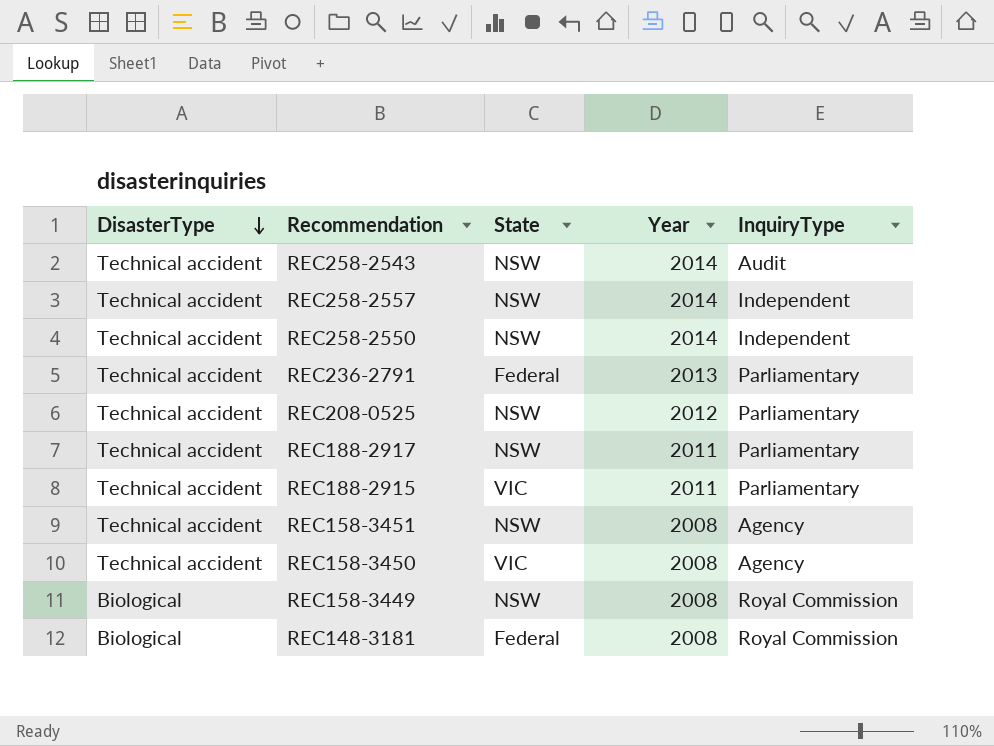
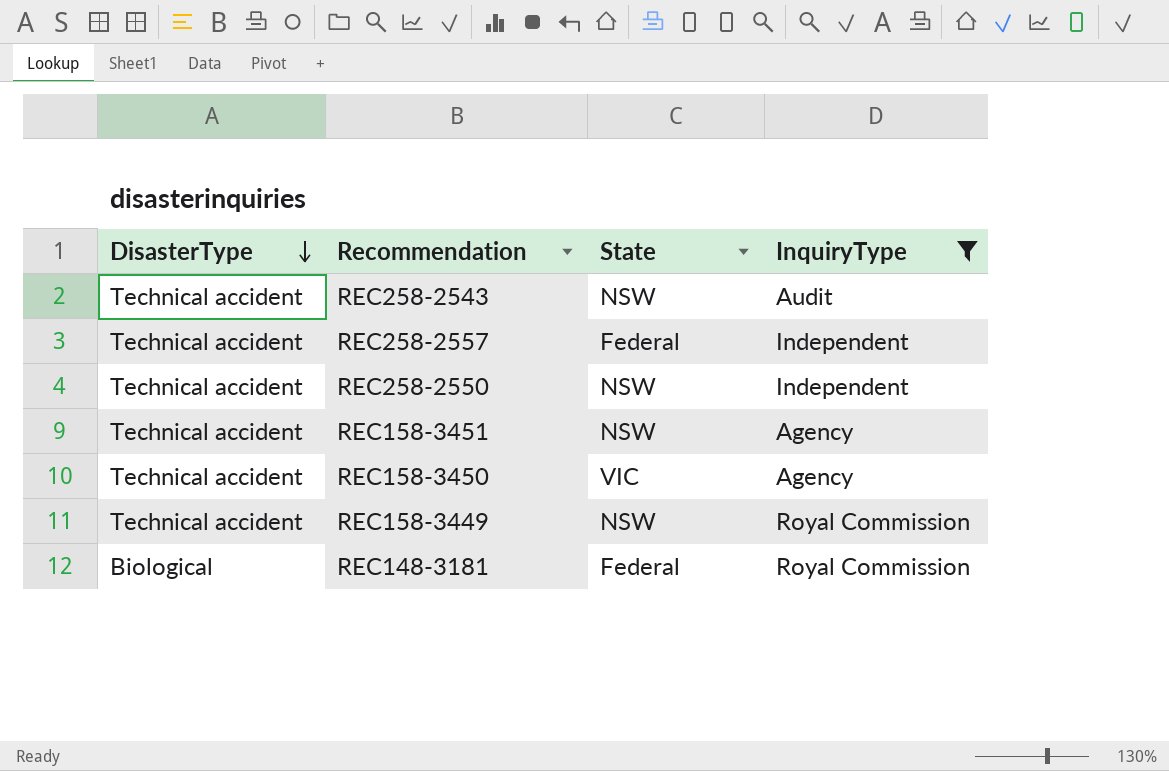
filter: none -> InquiryType != Parliamentary
column Year | position: 4 -> none
REC258-2557 | State: NSW -> Federal
REC158-3449 | DisasterType: Biological -> Technical accident

